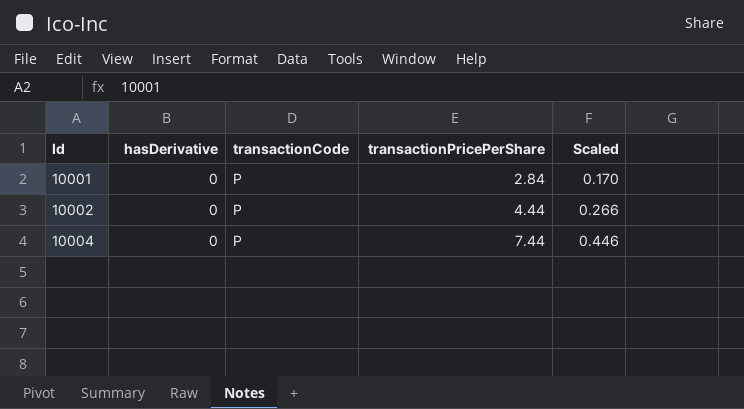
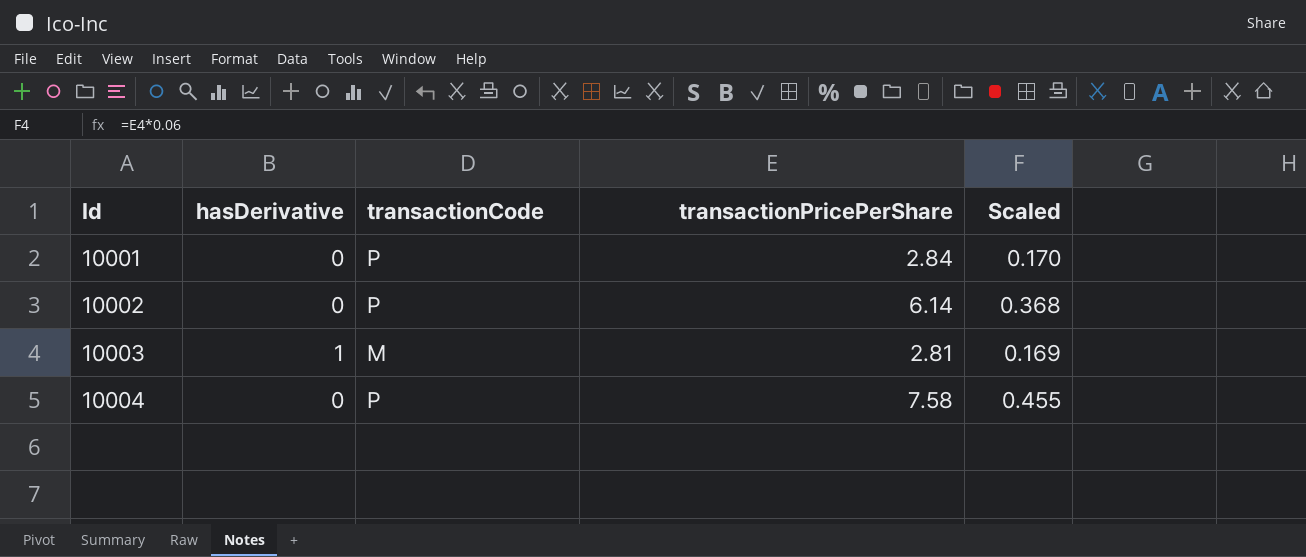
10002 | transactionPricePerShare: 4.44 -> 6.14
10002 | Scaled: 0.266 -> 0.368
row 10003: none -> 1 | M | 2.81 | 0.169
10004 | transactionPricePerShare: 7.44 -> 7.58
10004 | Scaled: 0.446 -> 0.455

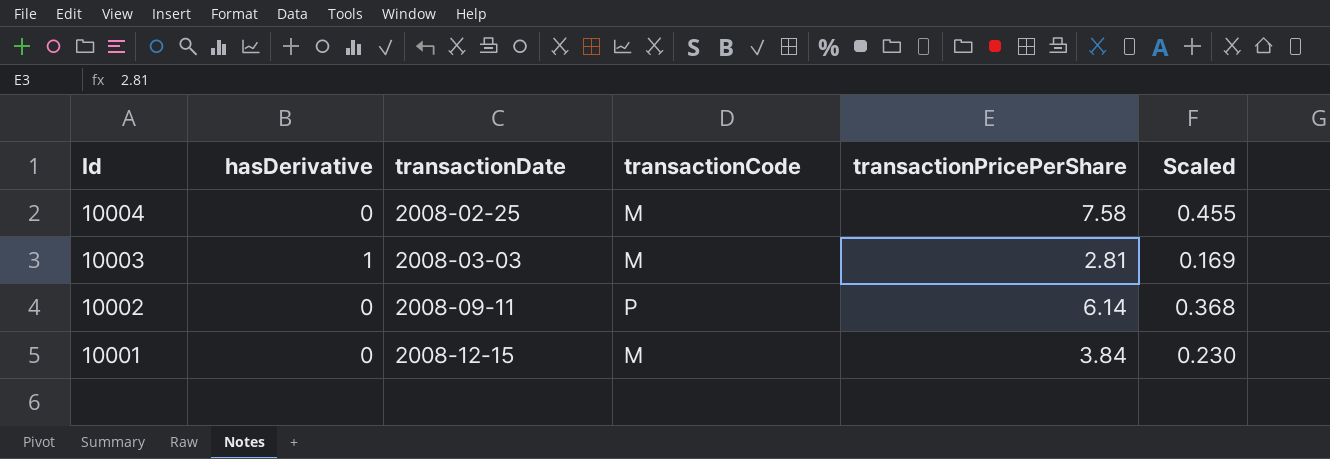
row order: Id ascending -> Id descending
column transactionDate | position: none -> 3
10004 | transactionCode: P -> M
10001 | transactionCode: P -> M
10001 | transactionPricePerShare: 2.84 -> 3.84
10001 | Scaled: 0.170 -> 0.230

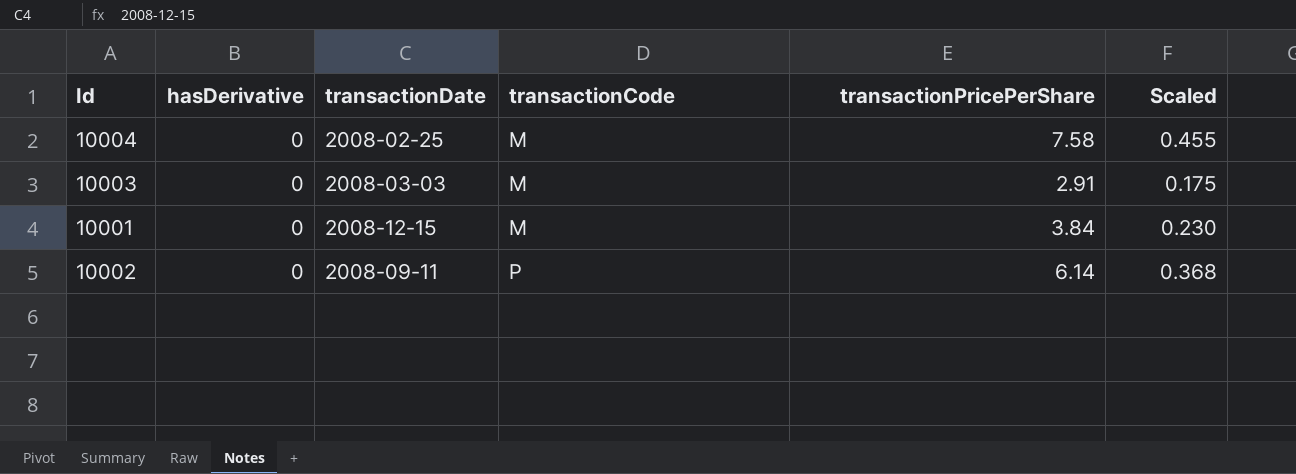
row order: Id descending -> transactionCode ascending
10003 | hasDerivative: 1 -> 0
10003 | transactionPricePerShare: 2.81 -> 2.91
10003 | Scaled: 0.169 -> 0.175

